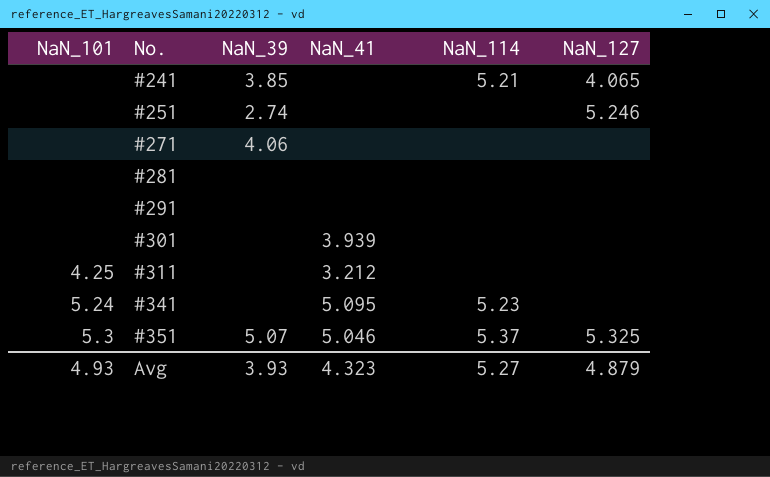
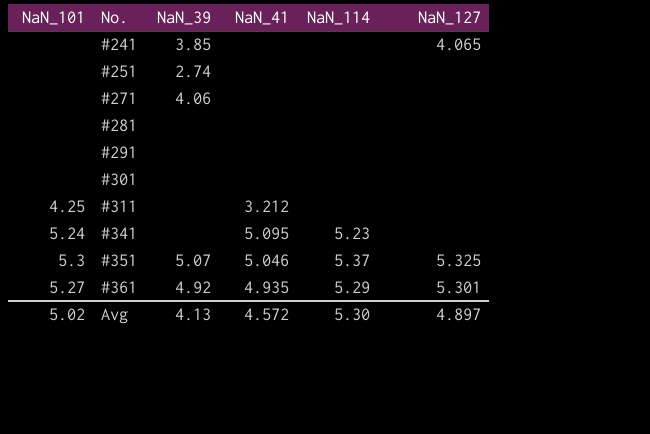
#241 | NaN_114: 5.21 -> none
#251 | NaN_127: 5.246 -> none
#301 | NaN_41: 3.939 -> none
row #361: none -> 5.27 | 4.92 | 4.935 | 5.29 | 5.301
Avg | NaN_101: 4.93 -> 5.02
Avg | NaN_39: 3.93 -> 4.13
Avg | NaN_41: 4.323 -> 4.572
Avg | NaN_114: 5.27 -> 5.30
Avg | NaN_127: 4.879 -> 4.897

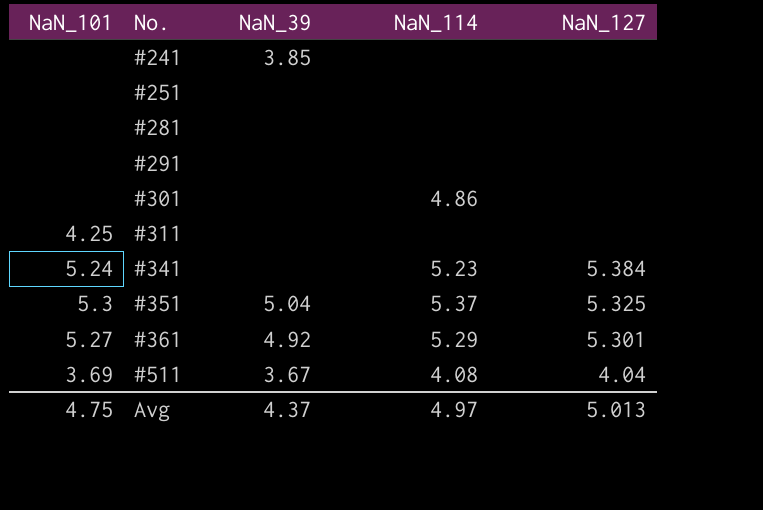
column NaN_41 | position: 4 -> none
row #271: none | 4.06 | none | none | none -> none
#241 | NaN_127: 4.065 -> none
#251 | NaN_39: 2.74 -> none
#301 | NaN_114: none -> 4.86
#341 | NaN_127: none -> 5.384
#351 | NaN_39: 5.07 -> 5.04
row #511: none -> 3.69 | 3.67 | 4.08 | 4.04
Avg | NaN_101: 5.02 -> 4.75
Avg | NaN_39: 4.13 -> 4.37
Avg | NaN_114: 5.30 -> 4.97
Avg | NaN_127: 4.897 -> 5.013

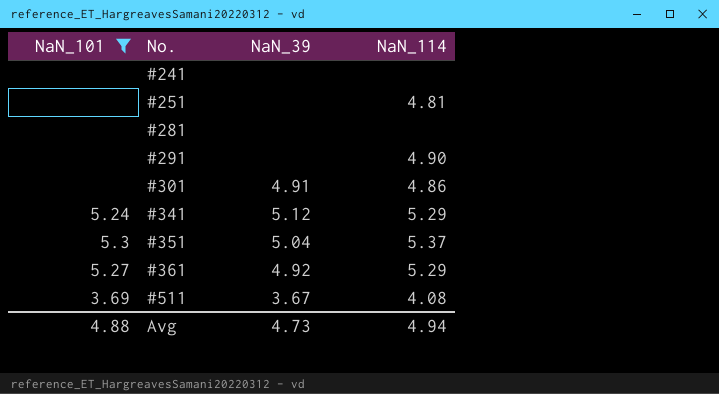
filter: none -> NaN_101 != 4.25
column NaN_127 | position: 5 -> none
#241 | NaN_39: 3.85 -> none
#251 | NaN_114: none -> 4.81
#291 | NaN_114: none -> 4.90
#301 | NaN_39: none -> 4.91
#341 | NaN_39: none -> 5.12
#341 | NaN_114: 5.23 -> 5.29
Avg | NaN_101: 4.75 -> 4.88
Avg | NaN_39: 4.37 -> 4.73
Avg | NaN_114: 4.97 -> 4.94

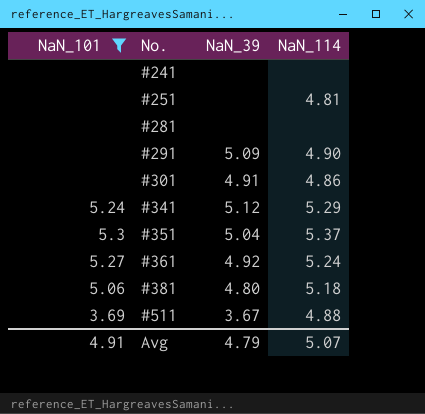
#291 | NaN_39: none -> 5.09
#361 | NaN_114: 5.29 -> 5.24
row #381: none -> 5.06 | 4.80 | 5.18
#511 | NaN_114: 4.08 -> 4.88
Avg | NaN_101: 4.88 -> 4.91
Avg | NaN_39: 4.73 -> 4.79
Avg | NaN_114: 4.94 -> 5.07

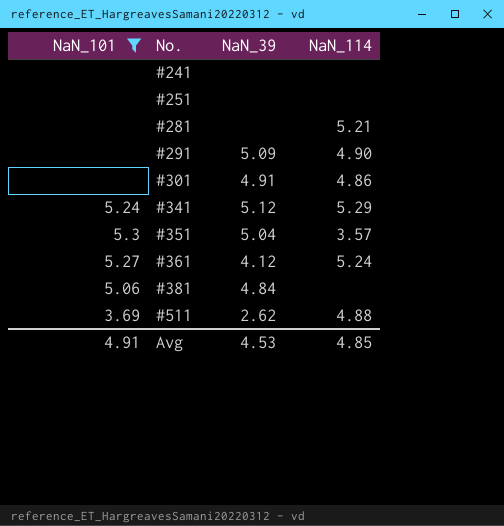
#251 | NaN_114: 4.81 -> none
#281 | NaN_114: none -> 5.21
#351 | NaN_114: 5.37 -> 3.57
#361 | NaN_39: 4.92 -> 4.12
#381 | NaN_39: 4.80 -> 4.84
#381 | NaN_114: 5.18 -> none
#511 | NaN_39: 3.67 -> 2.62
Avg | NaN_39: 4.79 -> 4.53
Avg | NaN_114: 5.07 -> 4.85

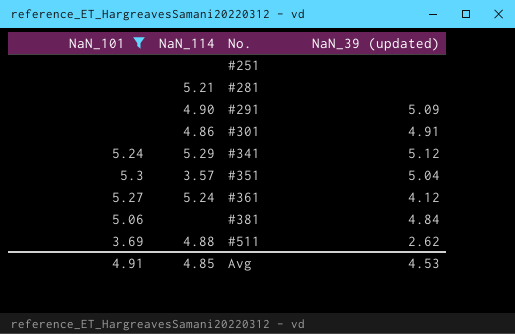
column NaN_114 | position: 4 -> 2
column name: NaN_39 -> NaN_39 (updated)
row #241: none | none | none -> none

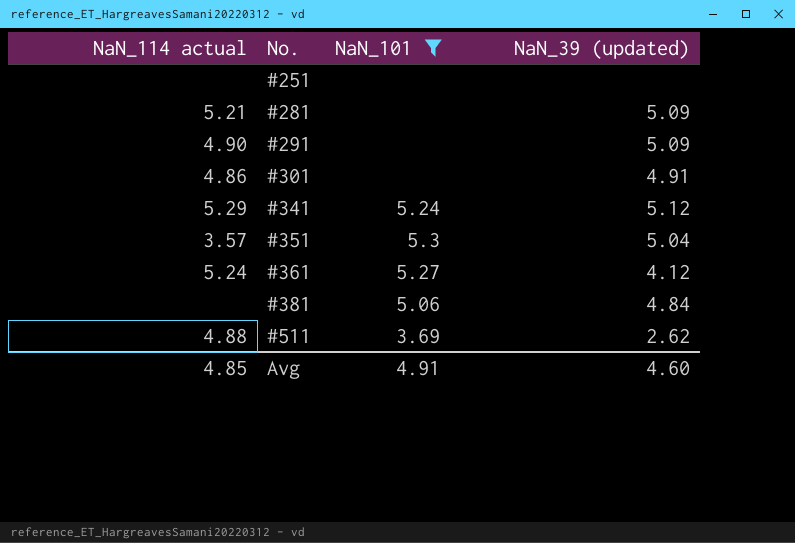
column name: NaN_114 -> NaN_114 actual
column NaN_101 | position: 1 -> 3
#281 | NaN_39 (updated): none -> 5.09
Avg | NaN_39 (updated): 4.53 -> 4.60

